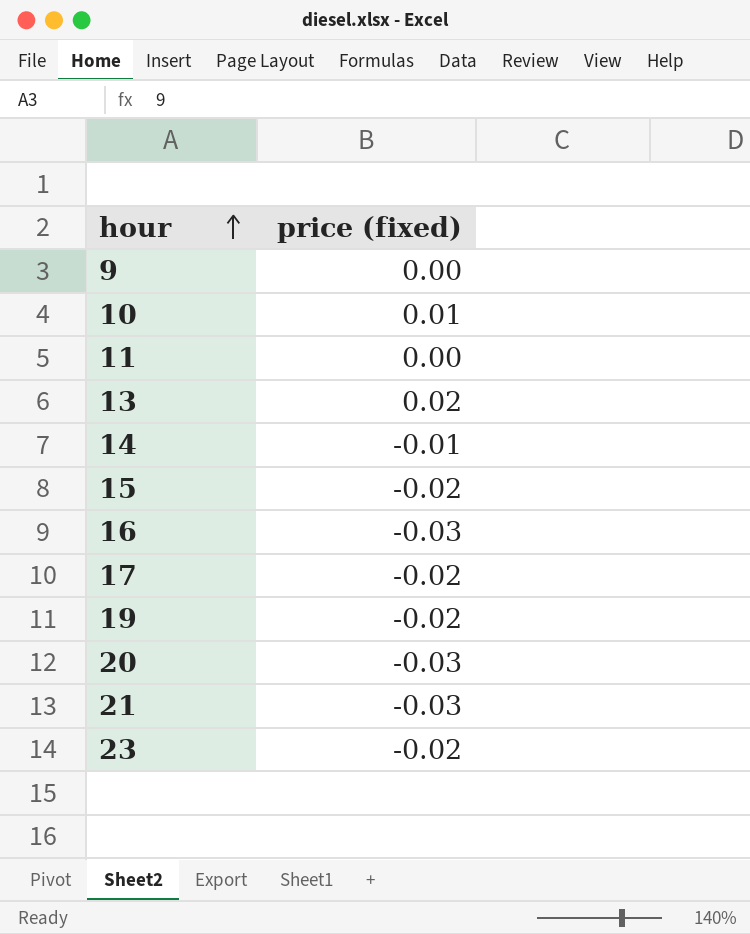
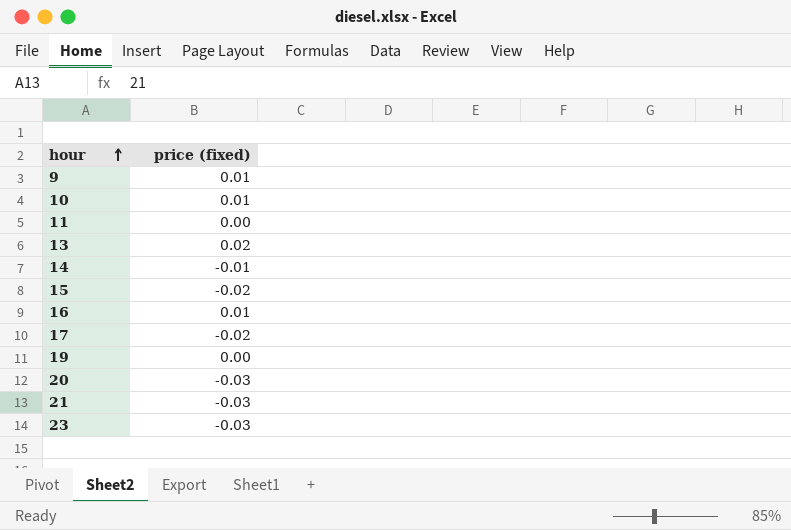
9 | price (fixed): 0.00 -> 0.01
16 | price (fixed): -0.03 -> 0.01
19 | price (fixed): -0.02 -> 0.00
23 | price (fixed): -0.02 -> -0.03

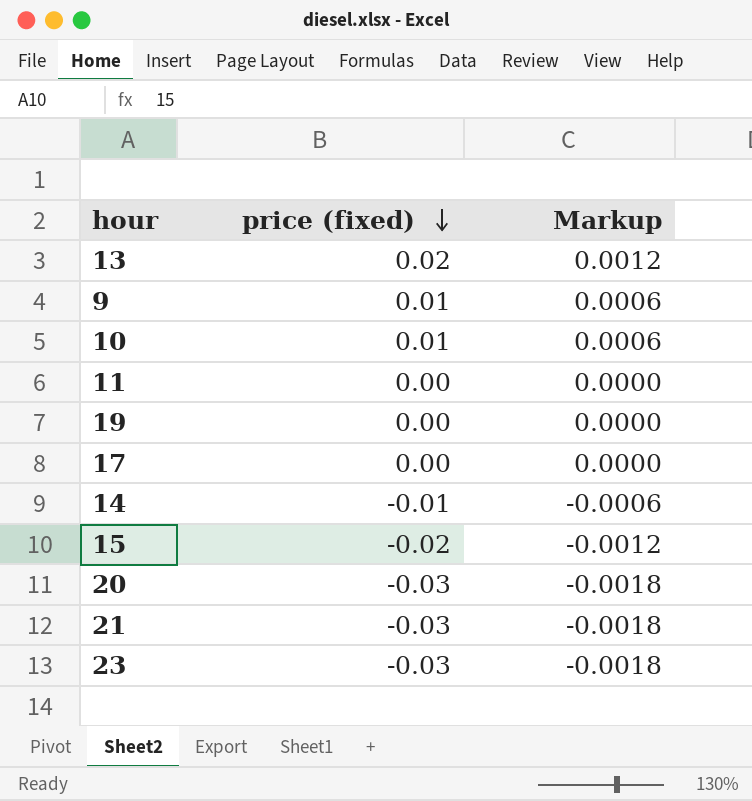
row order: hour ascending -> price (fixed) descending
column Markup | formula: none -> [price (fixed)] * 0.06
row 16: 0.01 -> none
17 | price (fixed): -0.02 -> 0.00

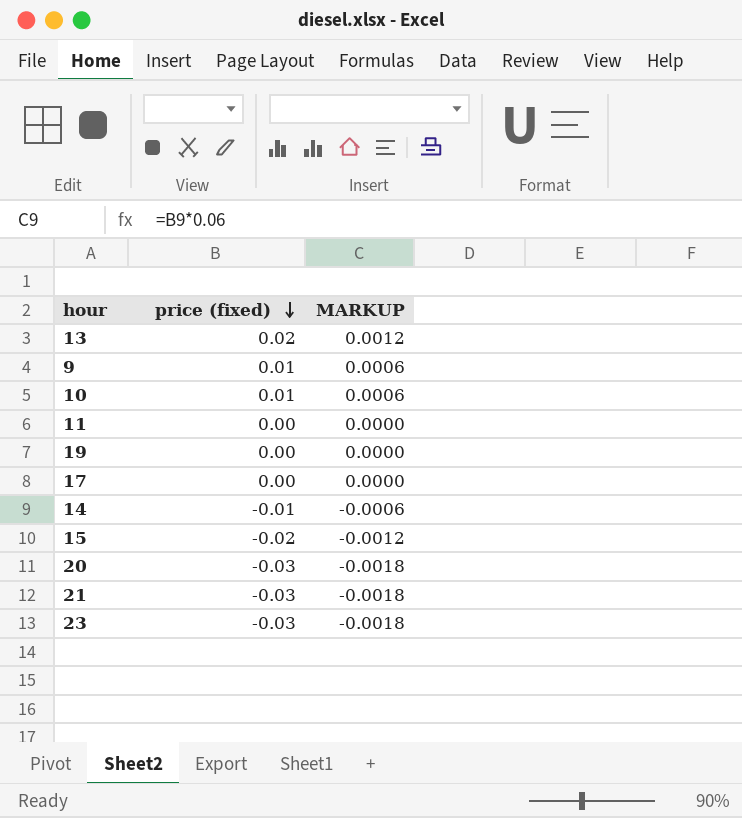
column name: Markup -> MARKUP

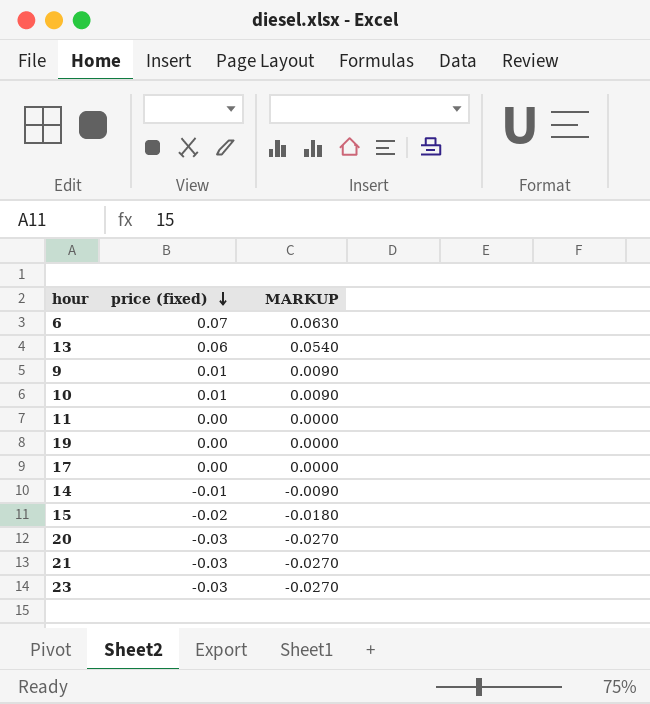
column MARKUP | formula: [price (fixed)] * 0.06 -> [price (fixed)] * 0.9
row 6: none -> 0.07 | 0.0630
13 | price (fixed): 0.02 -> 0.06

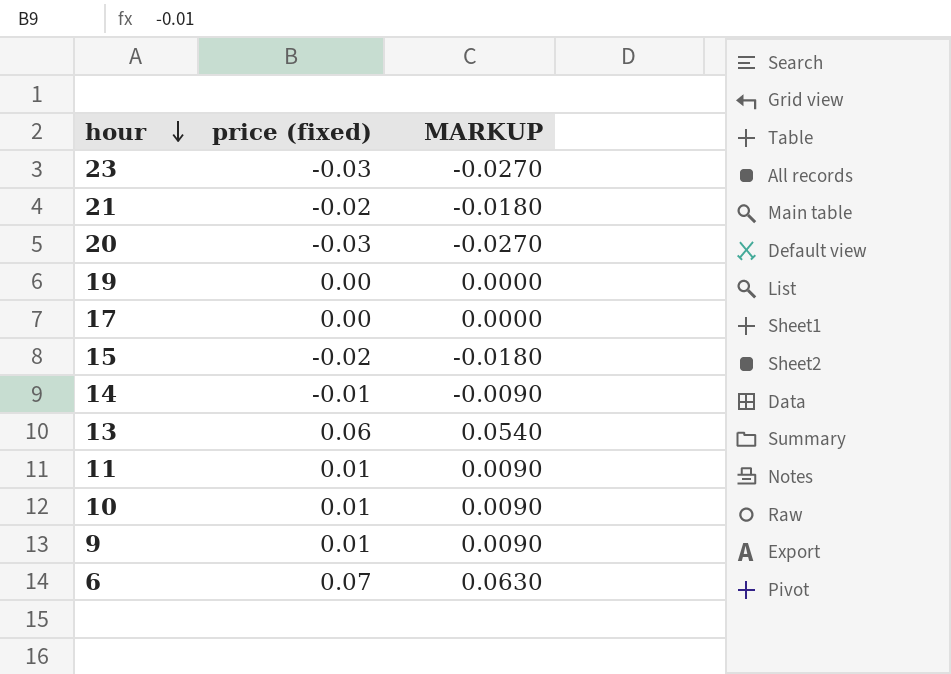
row order: price (fixed) descending -> hour descending
21 | price (fixed): -0.03 -> -0.02
21 | MARKUP: -0.0270 -> -0.0180
11 | price (fixed): 0.00 -> 0.01
11 | MARKUP: 0.0000 -> 0.0090

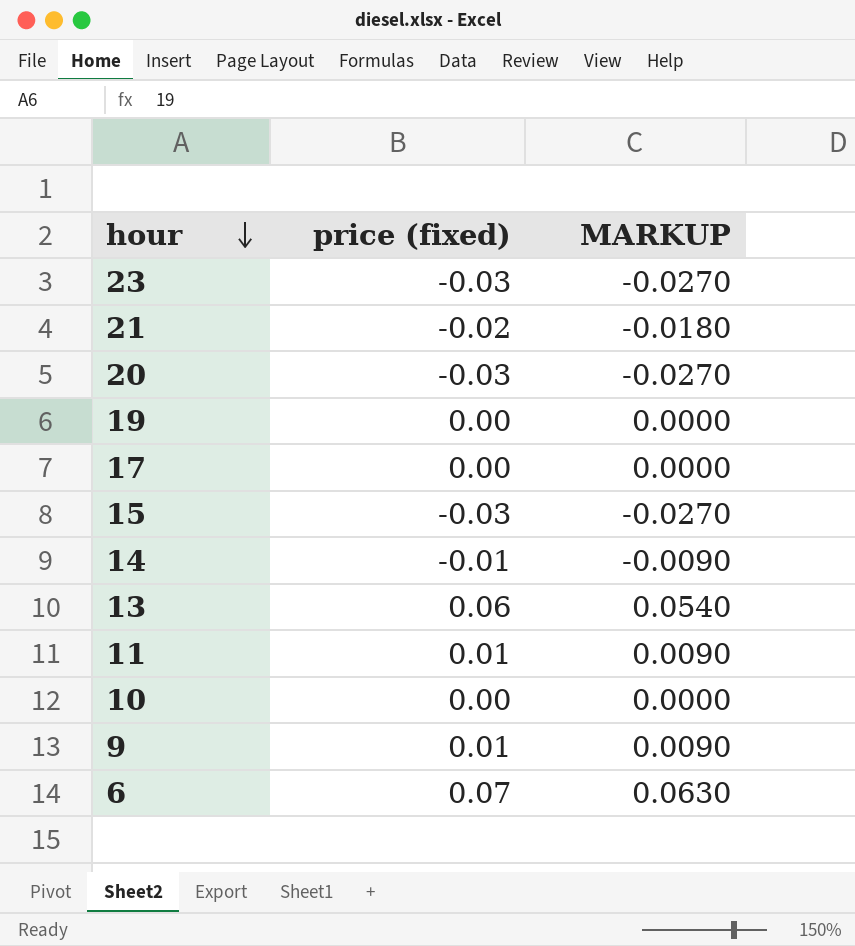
15 | price (fixed): -0.02 -> -0.03
15 | MARKUP: -0.0180 -> -0.0270
10 | price (fixed): 0.01 -> 0.00
10 | MARKUP: 0.0090 -> 0.0000

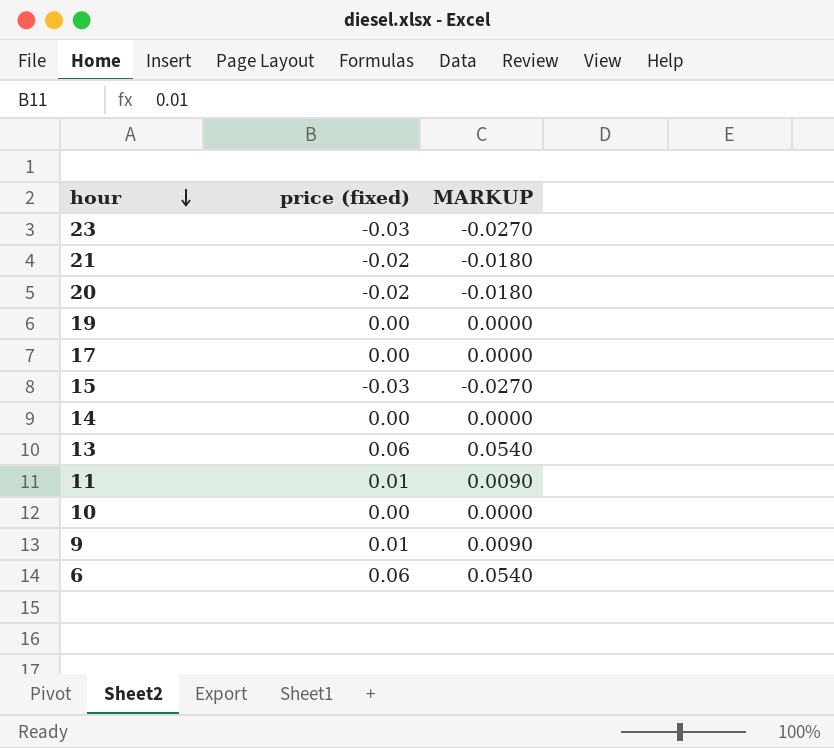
20 | price (fixed): -0.03 -> -0.02
20 | MARKUP: -0.0270 -> -0.0180
14 | price (fixed): -0.01 -> 0.00
14 | MARKUP: -0.0090 -> 0.0000
6 | price (fixed): 0.07 -> 0.06
6 | MARKUP: 0.0630 -> 0.0540

